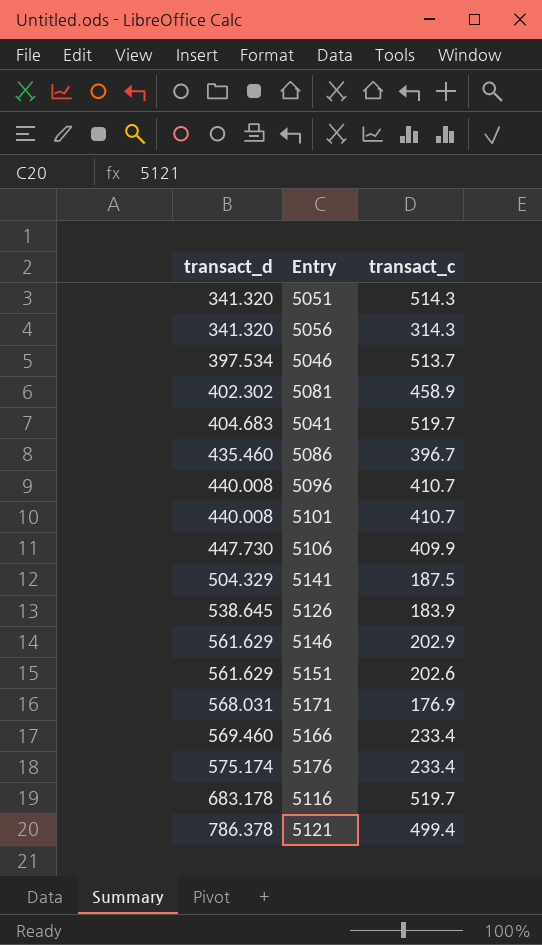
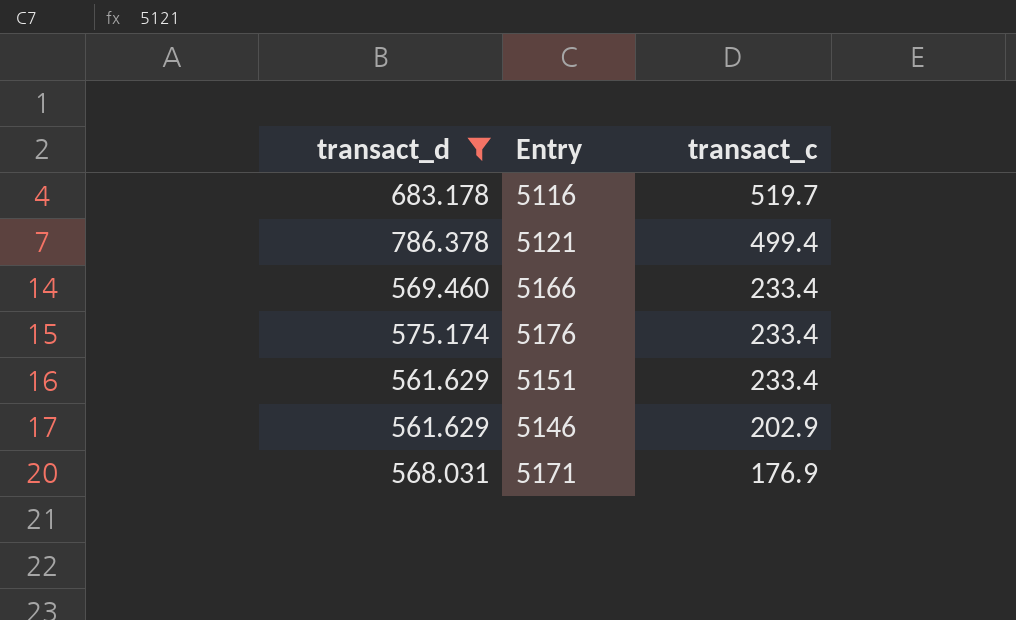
filter: none -> transact_d >= 561.629
row order: transact_d ascending -> transact_c descending
5151 | transact_c: 202.6 -> 233.4

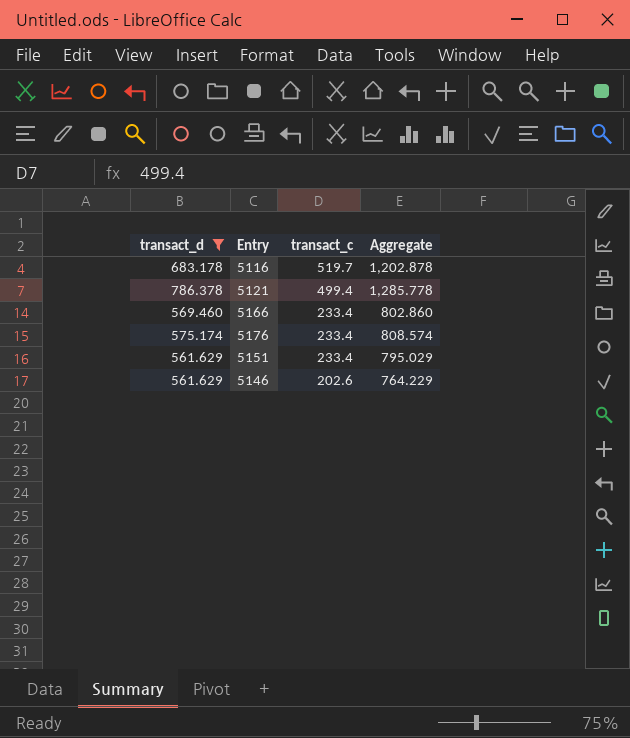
column Aggregate | formula: none -> [transact_d] + [transact_c]
row 5171: 568.031 | 176.9 -> none
5146 | transact_c: 202.9 -> 202.6

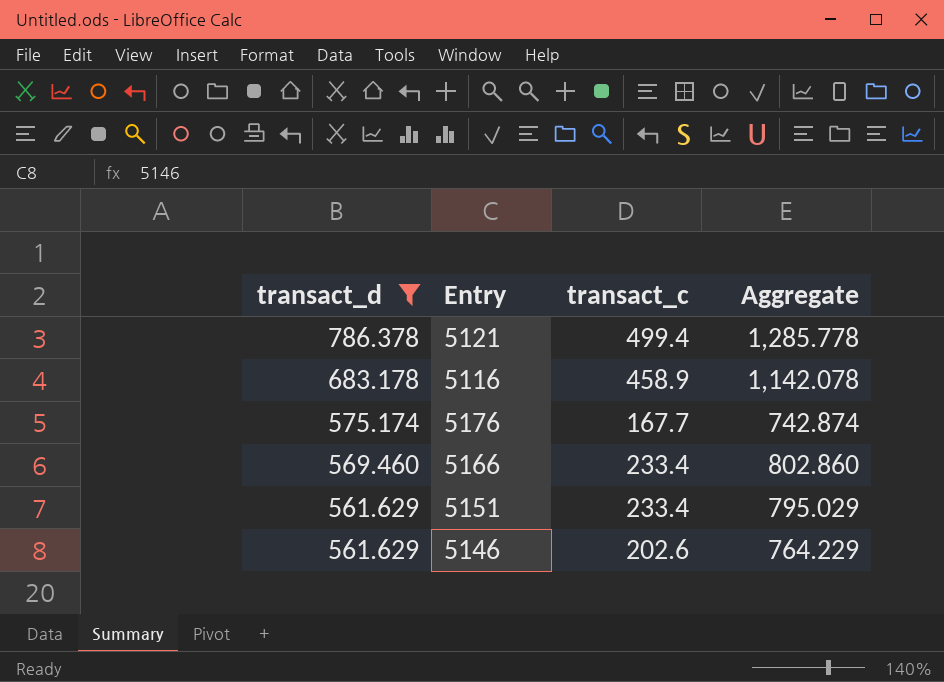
row order: transact_c descending -> transact_d descending
5116 | transact_c: 519.7 -> 458.9
5116 | Aggregate: 1,202.878 -> 1,142.078
5176 | transact_c: 233.4 -> 167.7
5176 | Aggregate: 808.574 -> 742.874

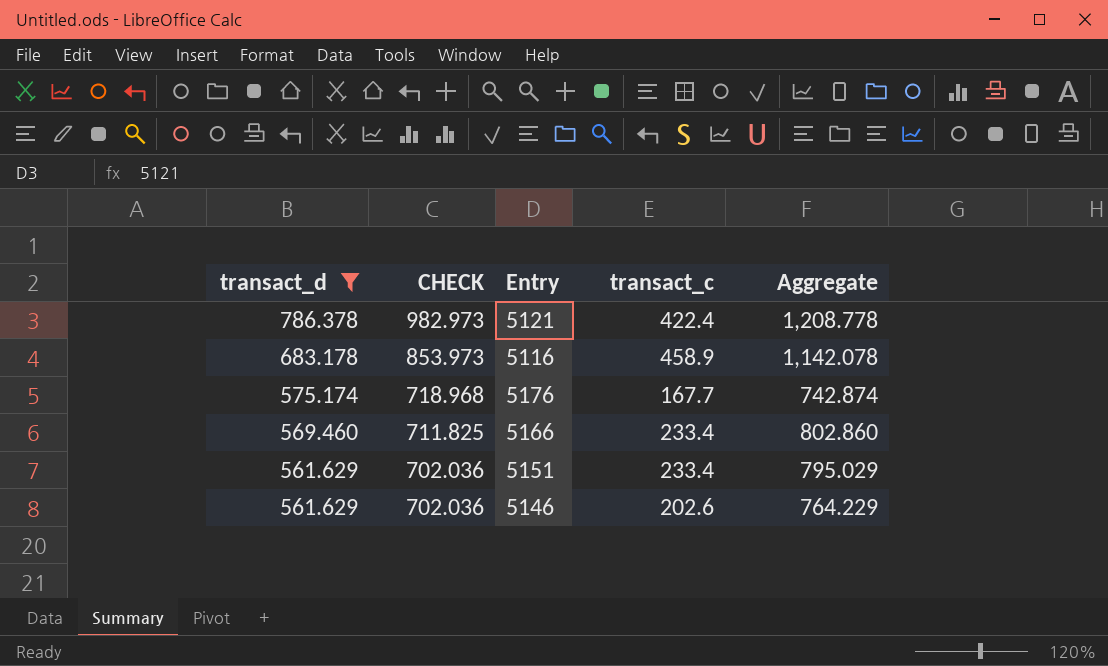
column CHECK | formula: none -> [transact_d] * 1.25
5121 | transact_c: 499.4 -> 422.4
5121 | Aggregate: 1,285.778 -> 1,208.778

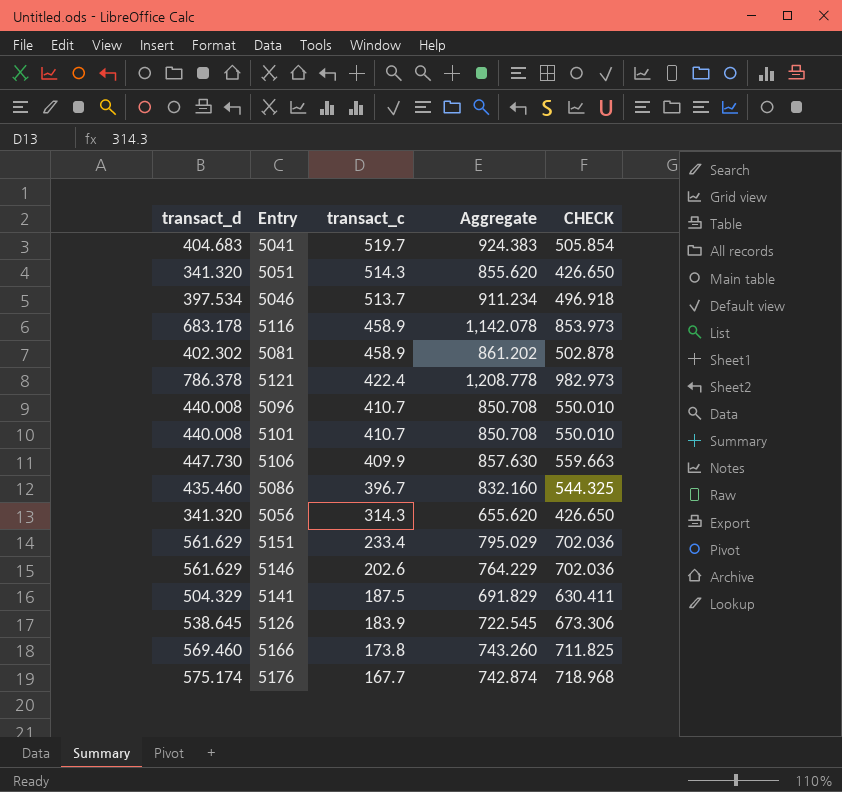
filter: transact_d >= 561.629 -> none
row order: transact_d descending -> transact_c descending
column CHECK | position: 2 -> 5
5166 | transact_c: 233.4 -> 173.8
5166 | Aggregate: 802.860 -> 743.260

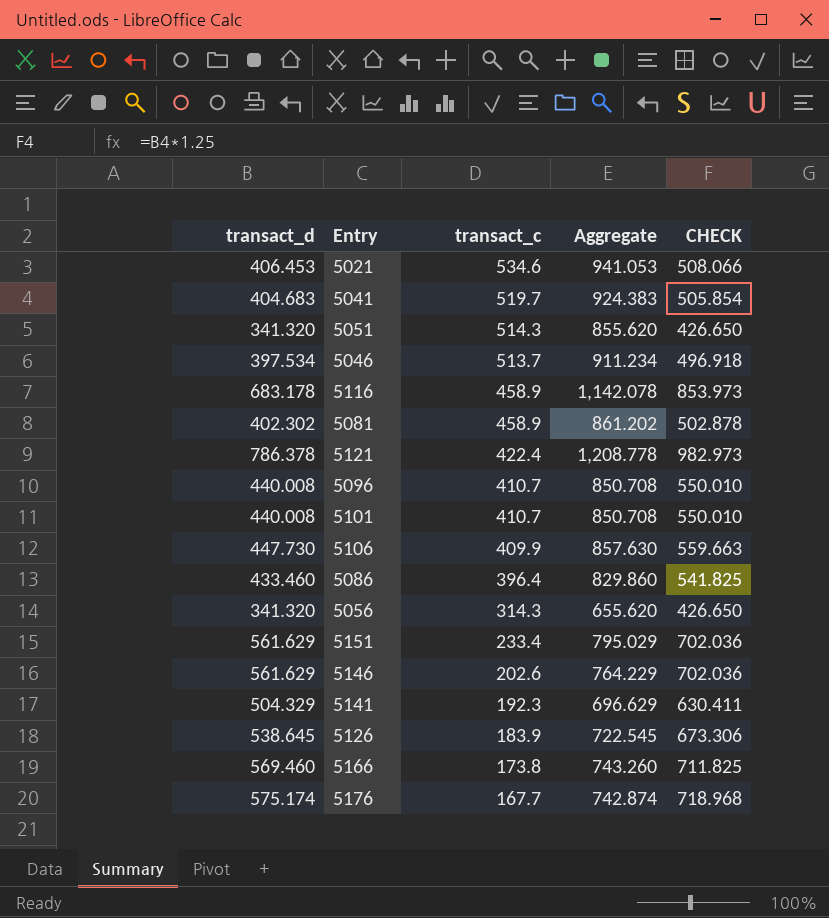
row 5021: none -> 406.453 | 534.6 | 941.053 | 508.066
5086 | transact_d: 435.460 -> 433.460
5086 | transact_c: 396.7 -> 396.4
5086 | Aggregate: 832.160 -> 829.860
5086 | CHECK: 544.325 -> 541.825
5141 | transact_c: 187.5 -> 192.3
5141 | Aggregate: 691.829 -> 696.629

